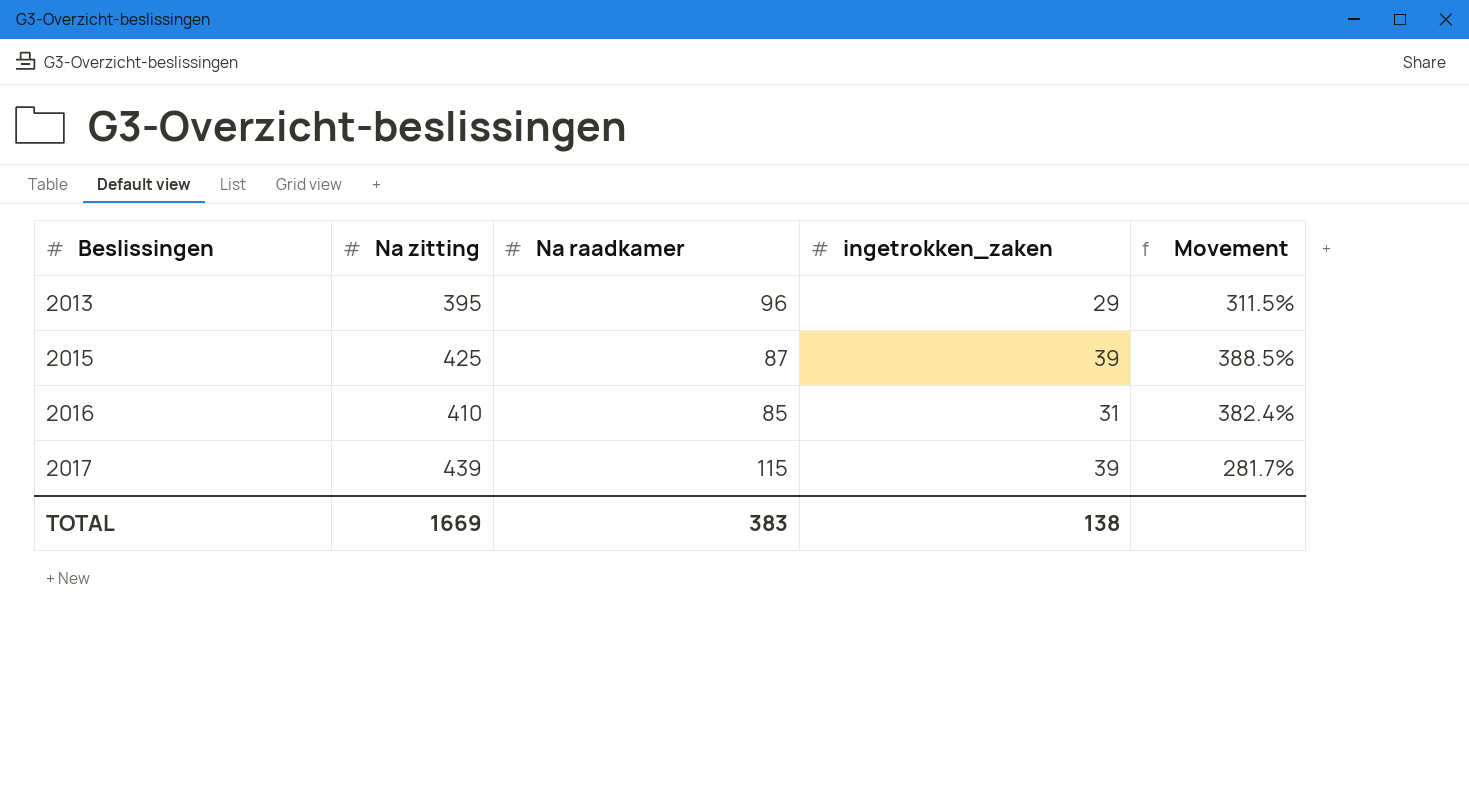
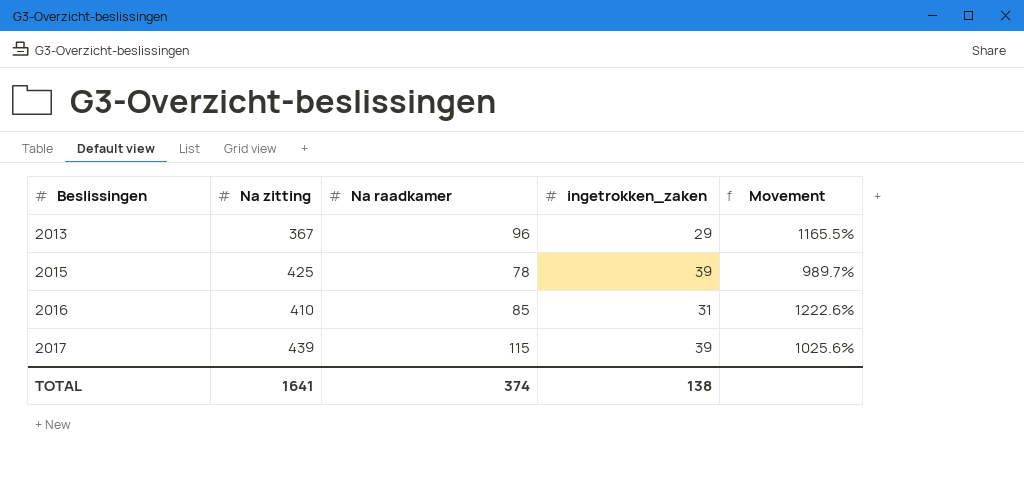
column Movement | formula: ([Na zitting] - [Na raadkamer]) / [Na raadkamer] -> ([Na zitting] - [ingetrokken_zaken]) / [ingetrokken_zaken]
2013 | Na zitting: 395 -> 367
2015 | Na raadkamer: 87 -> 78
TOTAL | Na zitting: 1669 -> 1641
TOTAL | Na raadkamer: 383 -> 374

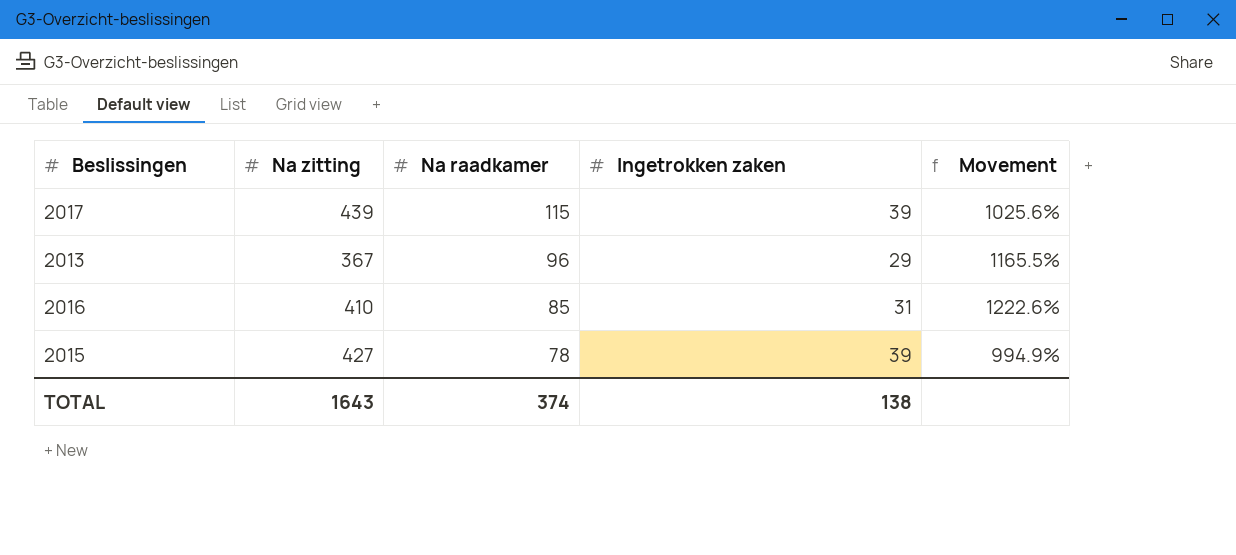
row order: Beslissingen ascending -> Na raadkamer descending
column name: ingetrokken_zaken -> Ingetrokken zaken
2015 | Na zitting: 425 -> 427
2015 | Movement: 989.7% -> 994.9%
TOTAL | Na zitting: 1641 -> 1643

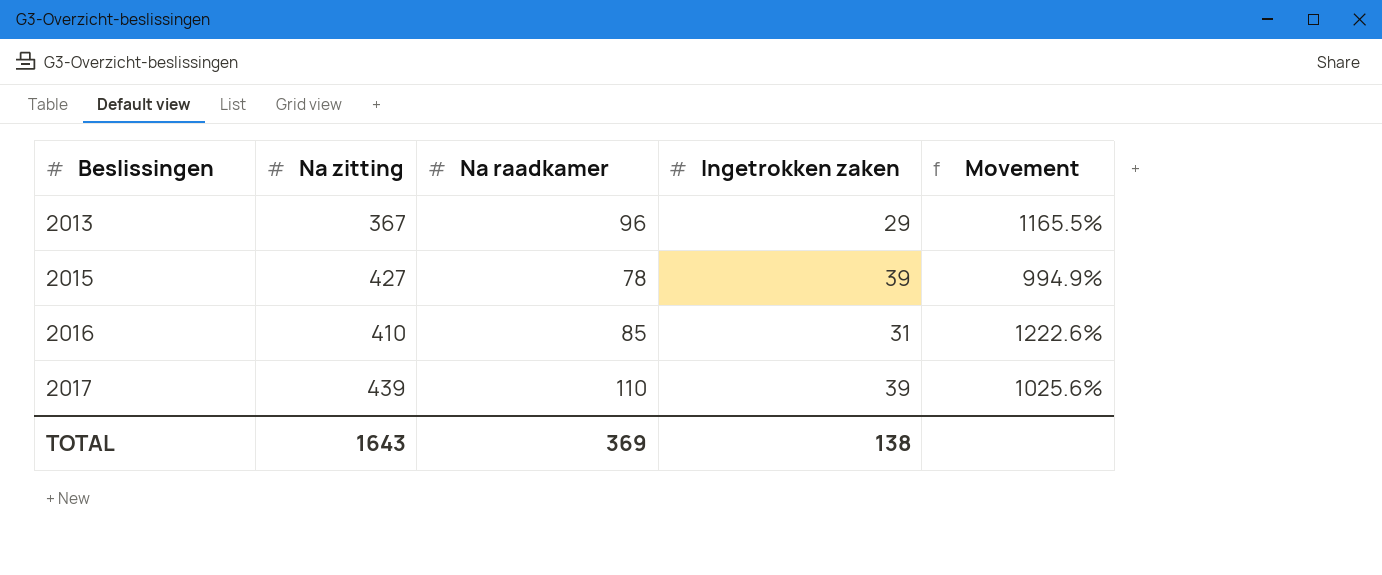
row order: Na raadkamer descending -> Beslissingen ascending
2017 | Na raadkamer: 115 -> 110
TOTAL | Na raadkamer: 374 -> 369

